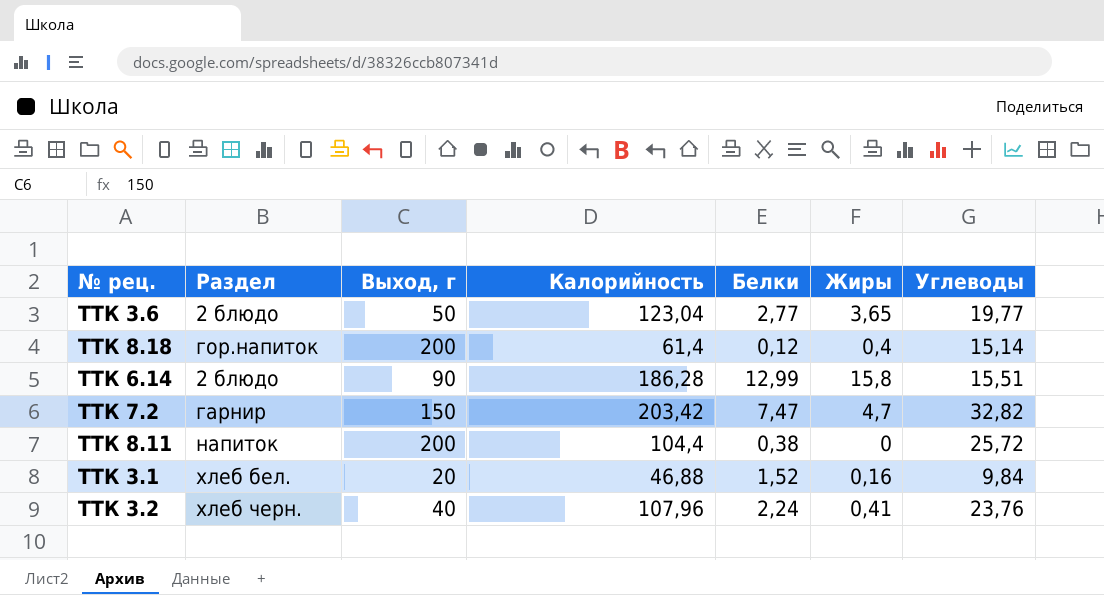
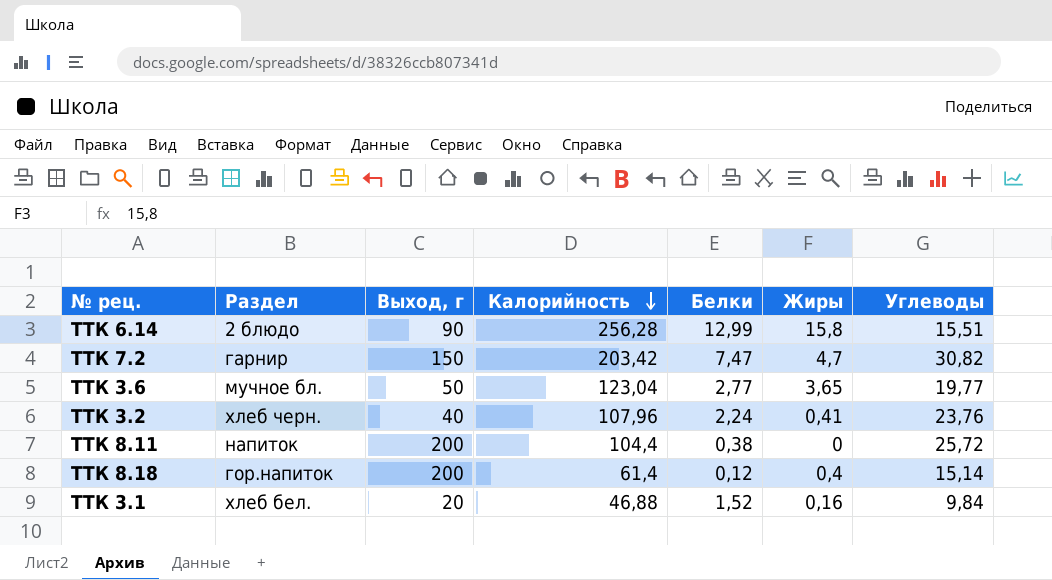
row order: none -> Калорийность descending
ТТК 6.14 | Калорийность: 186,28 -> 256,28
ТТК 7.2 | Углеводы: 32,82 -> 30,82
ТТК 3.6 | Раздел: 2 блюдо -> мучное бл.

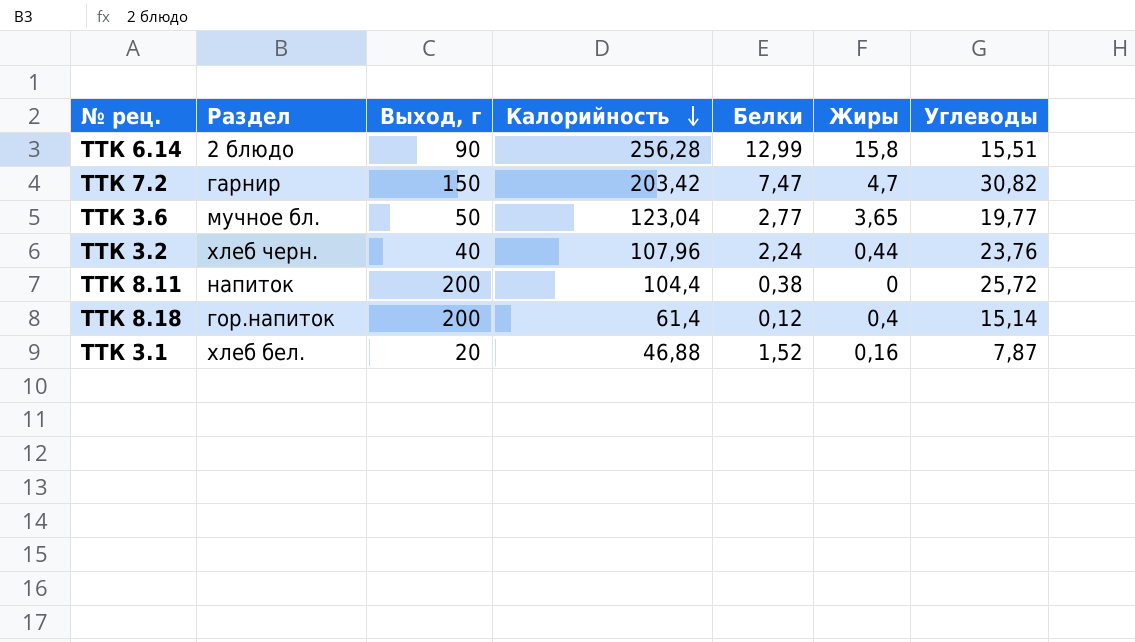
ТТК 3.2 | Жиры: 0,41 -> 0,44
ТТК 3.1 | Углеводы: 9,84 -> 7,87

